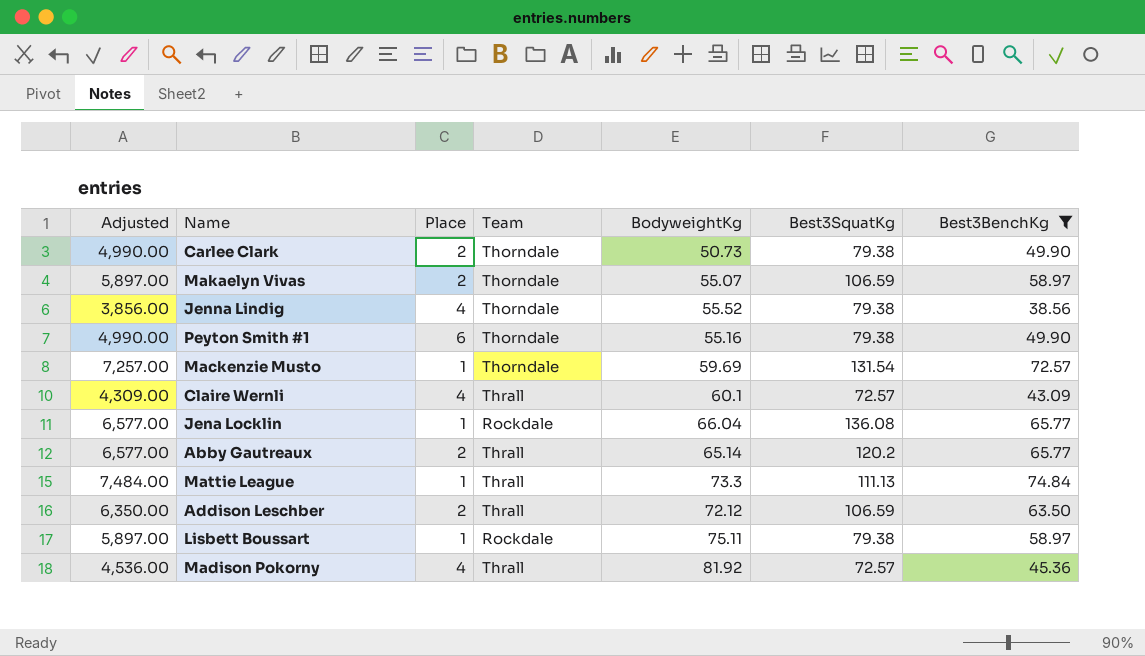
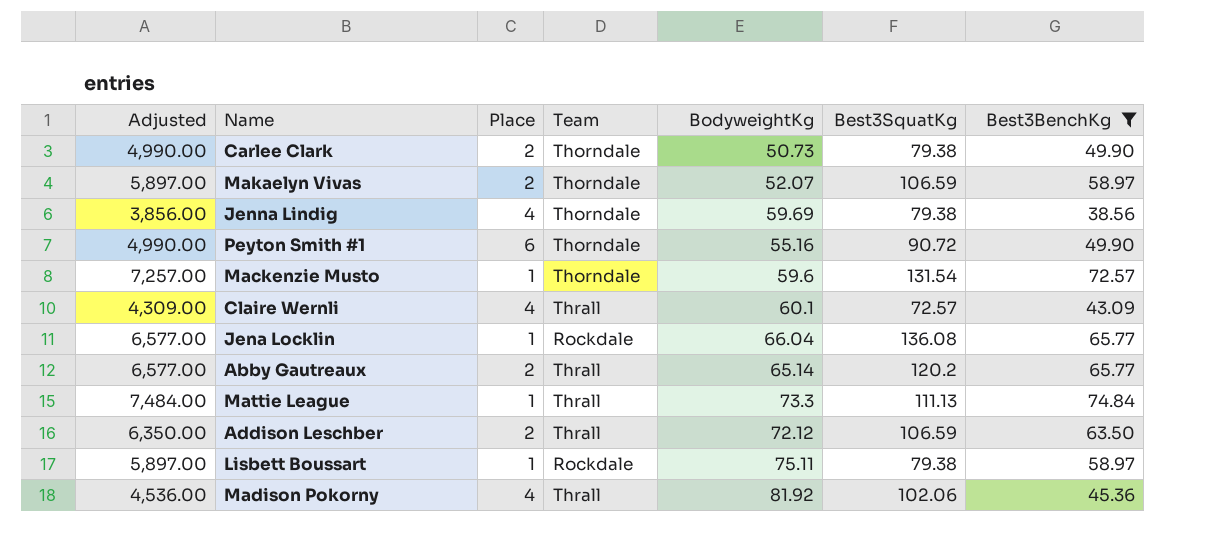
Makaelyn Vivas | BodyweightKg: 55.07 -> 52.07
Jenna Lindig | BodyweightKg: 55.52 -> 59.69
Peyton Smith #1 | Best3SquatKg: 79.38 -> 90.72
Mackenzie Musto | BodyweightKg: 59.69 -> 59.6
Madison Pokorny | Best3SquatKg: 72.57 -> 102.06

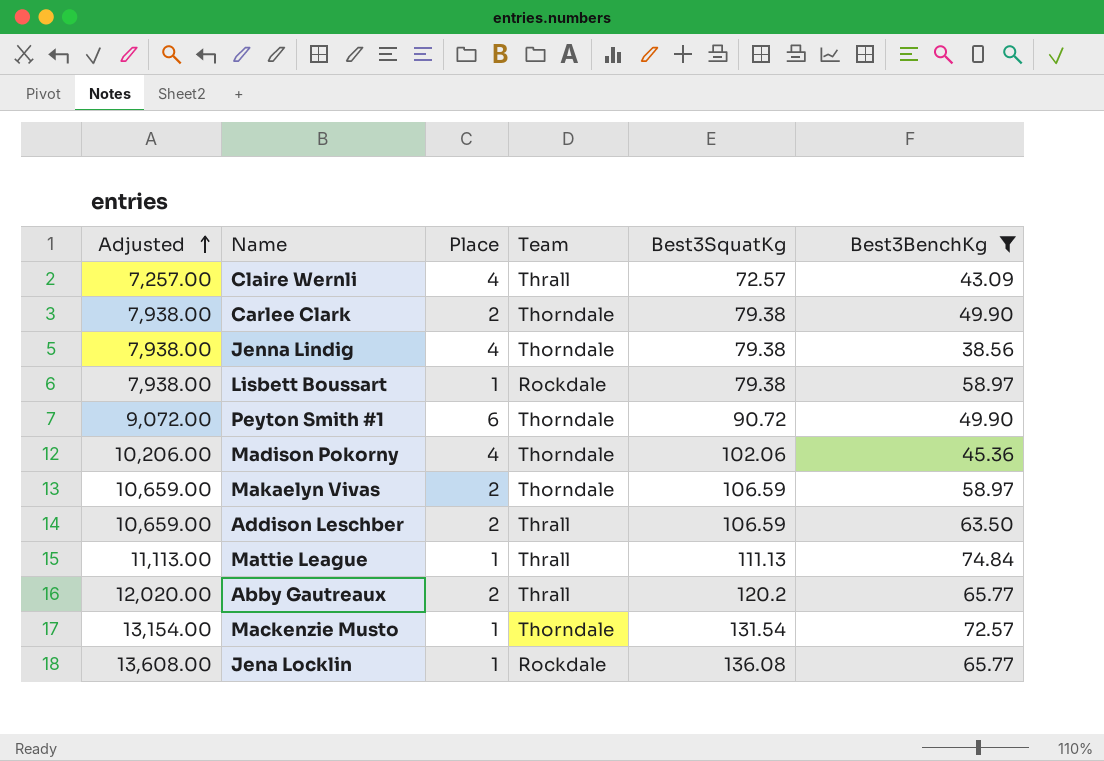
row order: none -> Adjusted ascending
column BodyweightKg | position: 5 -> none
column Adjusted | formula: [Best3BenchKg] * 100 -> [Best3SquatKg] * 100
Madison Pokorny | Team: Thrall -> Thorndale

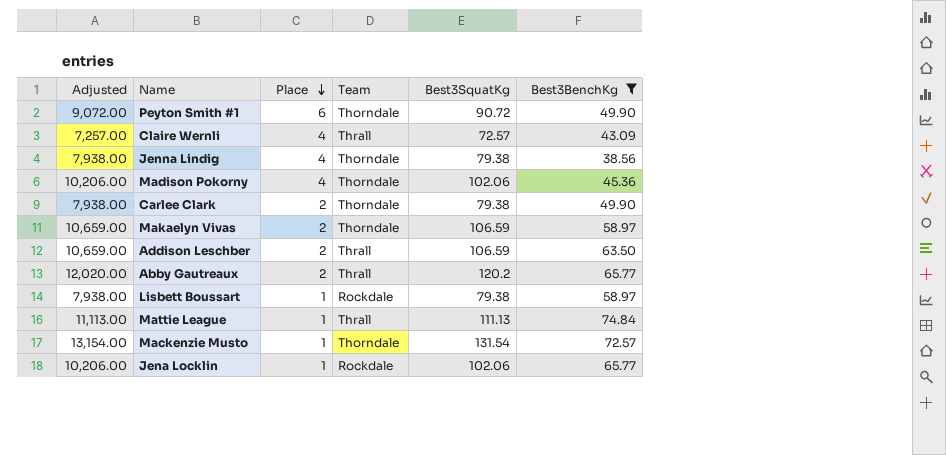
row order: Adjusted ascending -> Place descending
Jena Locklin | Adjusted: 13,608.00 -> 10,206.00
Jena Locklin | Best3SquatKg: 136.08 -> 102.06

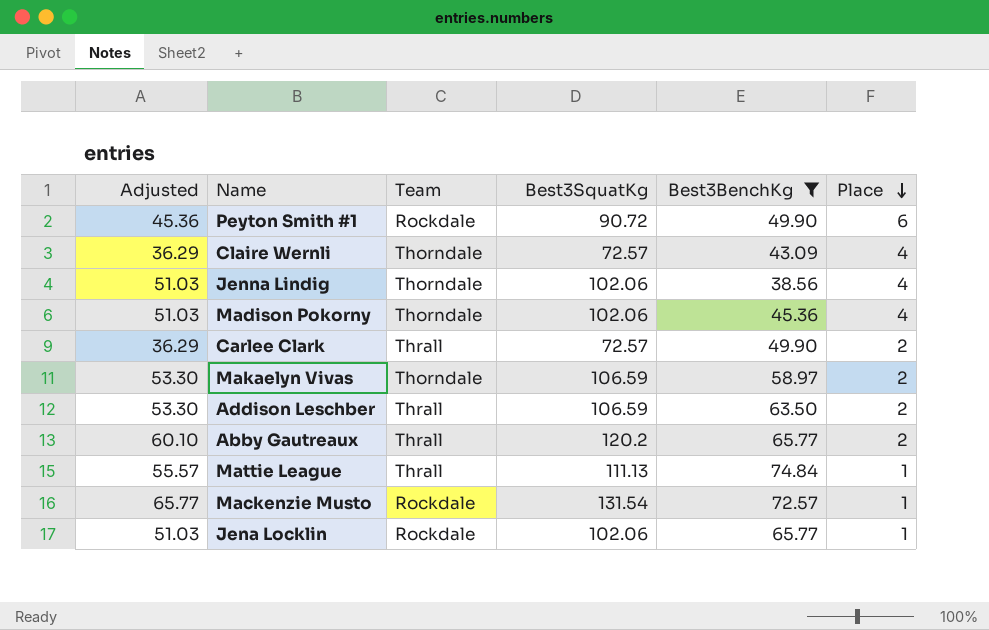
column Adjusted | formula: [Best3SquatKg] * 100 -> [Best3SquatKg] * 0.5
column Place | position: 3 -> 6
row Lisbett Boussart: 7,938.00 | 1 | Rockdale | 79.38 | 58.97 -> none
Peyton Smith #1 | Team: Thorndale -> Rockdale
Claire Wernli | Team: Thrall -> Thorndale
Jenna Lindig | Best3SquatKg: 79.38 -> 102.06
Carlee Clark | Team: Thorndale -> Thrall
Carlee Clark | Best3SquatKg: 79.38 -> 72.57
Mackenzie Musto | Team: Thorndale -> Rockdale

